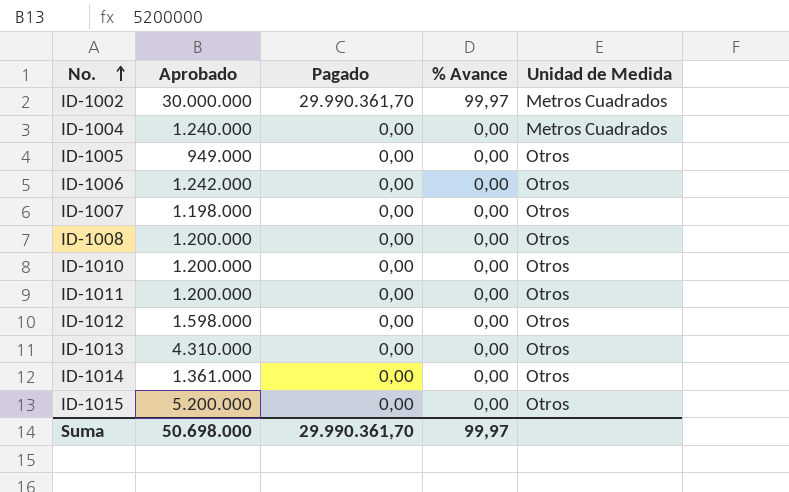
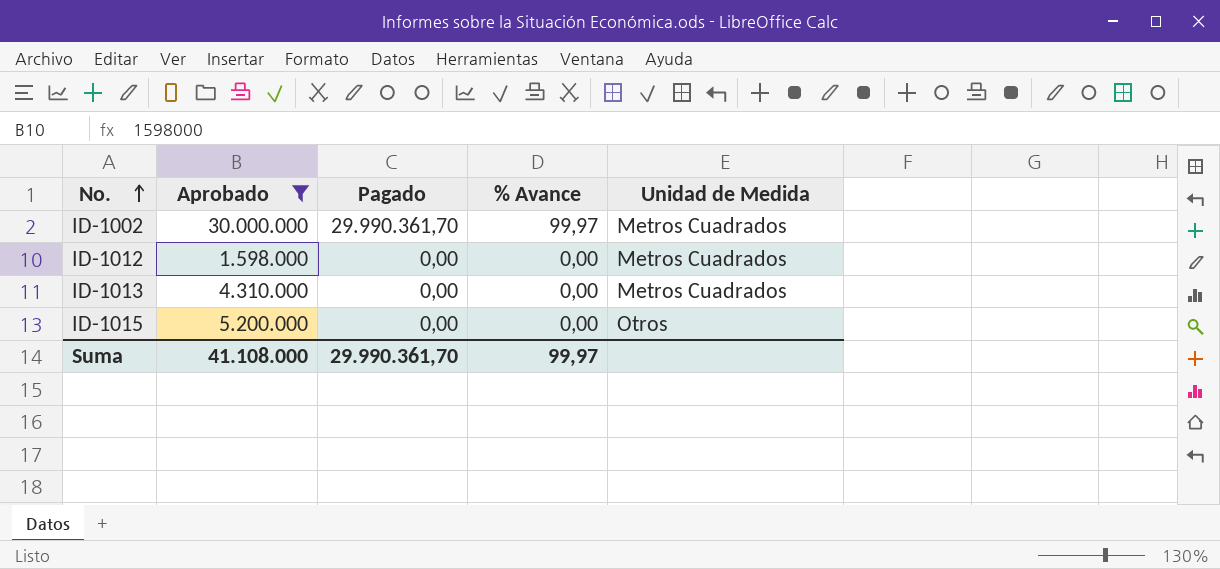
filter: none -> Aprobado >= 1.598.000
ID-1012 | Unidad de Medida: Otros -> Metros Cuadrados
ID-1013 | Unidad de Medida: Otros -> Metros Cuadrados
Suma | Aprobado: 50.698.000 -> 41.108.000

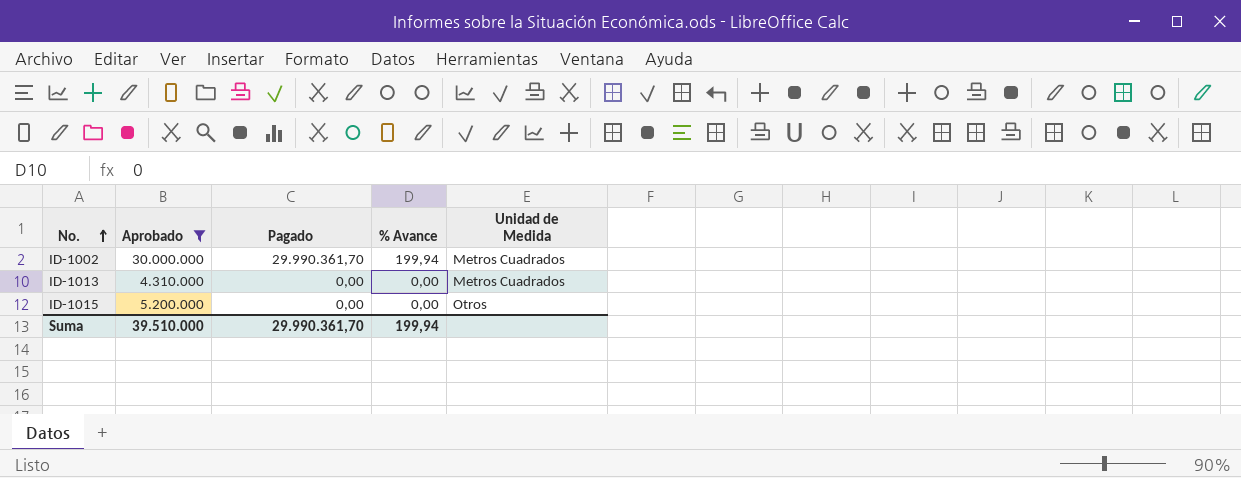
row ID-1012: 1.598.000 | 0,00 | 0,00 | Metros Cuadrados -> none
ID-1002 | % Avance: 99,97 -> 199,94
Suma | Aprobado: 41.108.000 -> 39.510.000
Suma | % Avance: 99,97 -> 199,94

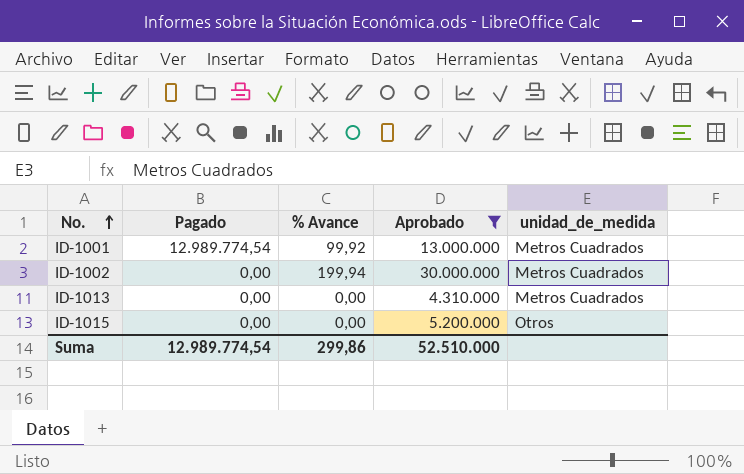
column Aprobado | position: 2 -> 4
column name: Unidad de Medida -> unidad_de_medida
row ID-1001: none -> 12.989.774,54 | 99,92 | 13.000.000 | Metros Cuadrados
ID-1002 | Pagado: 29.990.361,70 -> 0,00
Suma | Pagado: 29.990.361,70 -> 12.989.774,54
Suma | % Avance: 199,94 -> 299,86
Suma | Aprobado: 39.510.000 -> 52.510.000

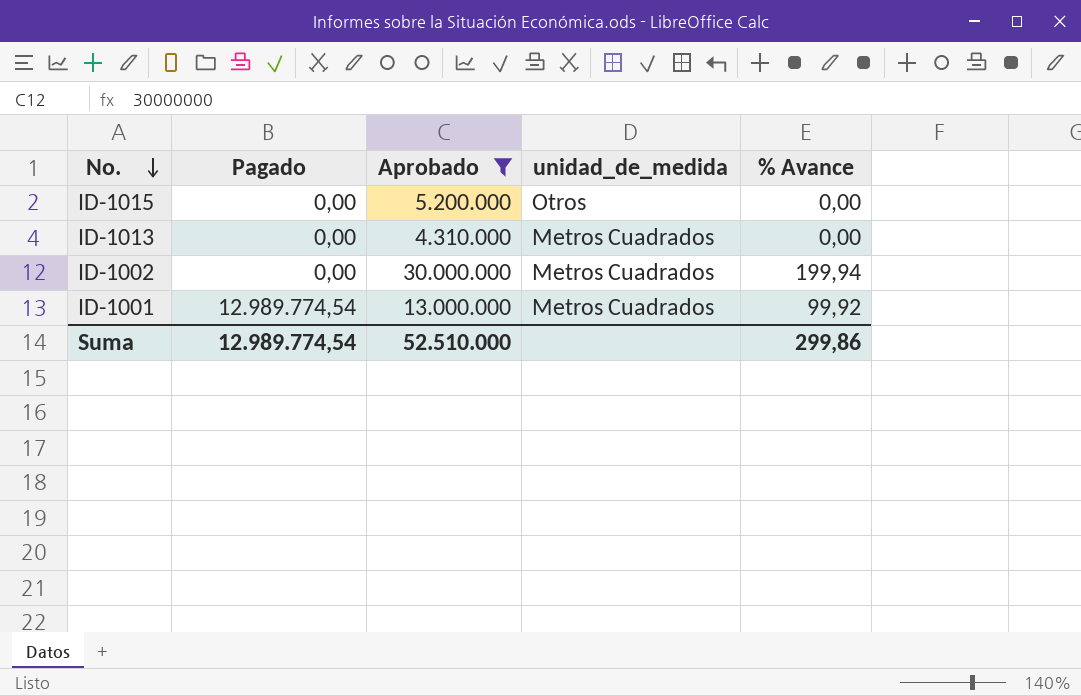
row order: No. ascending -> No. descending
column % Avance | position: 3 -> 5

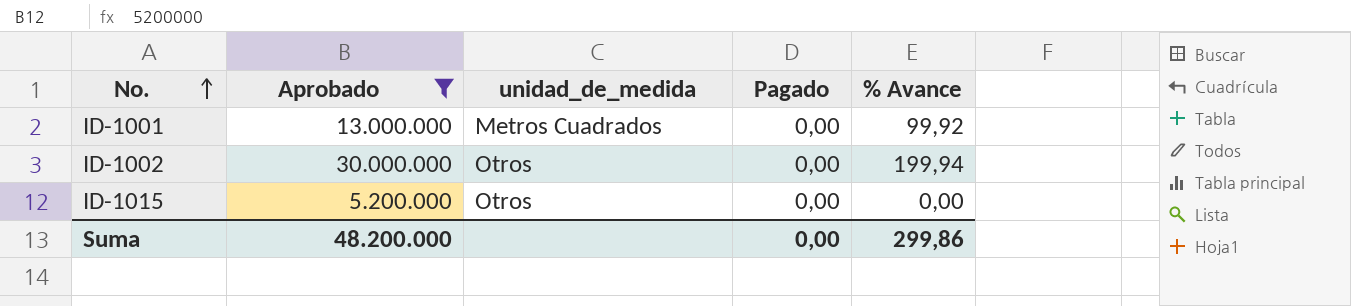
row order: No. descending -> No. ascending
column Pagado | position: 2 -> 4
row ID-1013: 0,00 | 4.310.000 | Metros Cuadrados | 0,00 -> none
ID-1001 | Pagado: 12.989.774,54 -> 0,00
ID-1002 | unidad_de_medida: Metros Cuadrados -> Otros
Suma | Aprobado: 52.510.000 -> 48.200.000
Suma | Pagado: 12.989.774,54 -> 0,00

